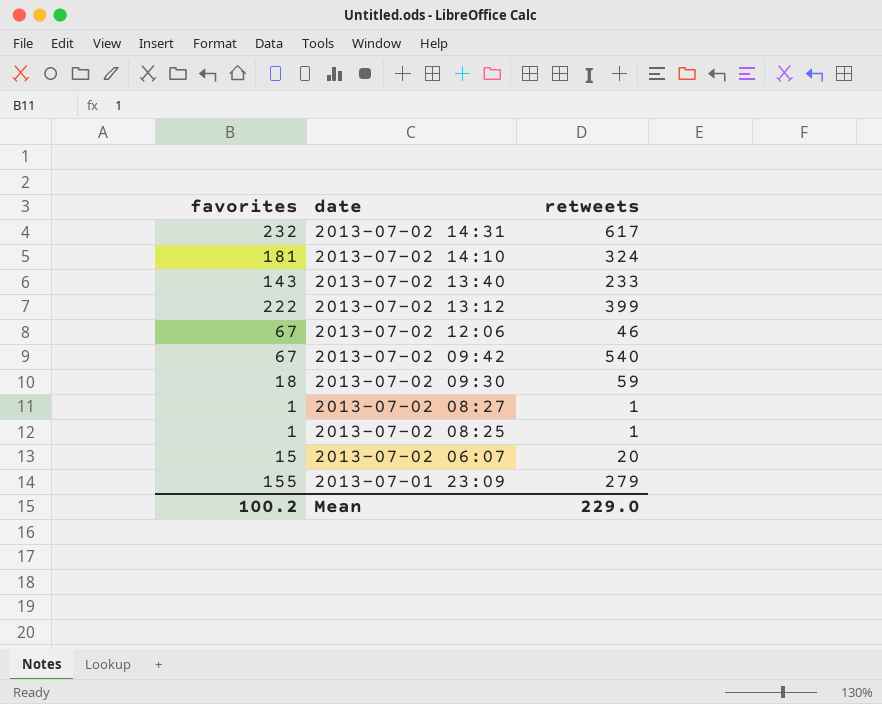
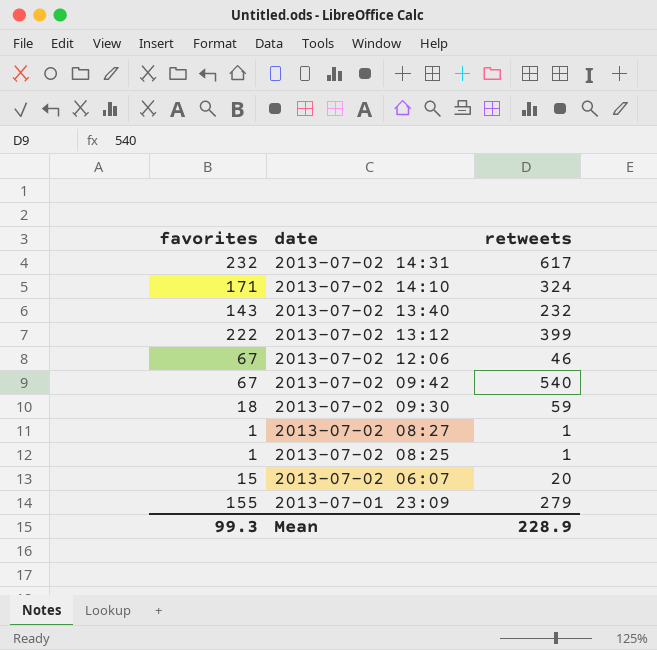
2013-07-02 14:10 | favorites: 181 -> 171
2013-07-02 13:40 | retweets: 233 -> 232
Mean | favorites: 100.2 -> 99.3
Mean | retweets: 229.0 -> 228.9

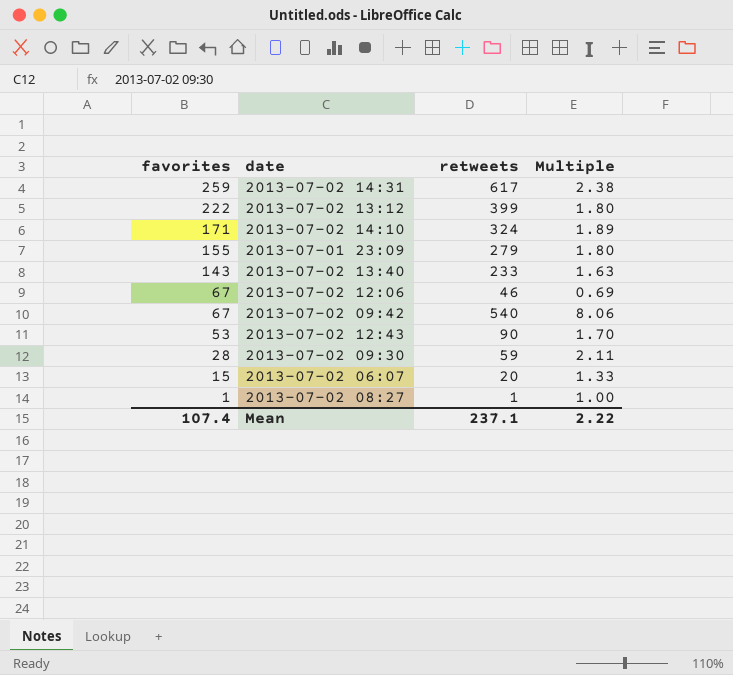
row order: date descending -> favorites descending
column Multiple | formula: none -> [retweets] / [favorites]
row 2013-07-02 08:25: 1 | 1 -> none
2013-07-02 14:31 | favorites: 232 -> 259
2013-07-02 13:40 | retweets: 232 -> 233
row 2013-07-02 12:43: none -> 53 | 90 | 1.70
2013-07-02 09:30 | favorites: 18 -> 28
Mean | favorites: 99.3 -> 107.4
Mean | retweets: 228.9 -> 237.1

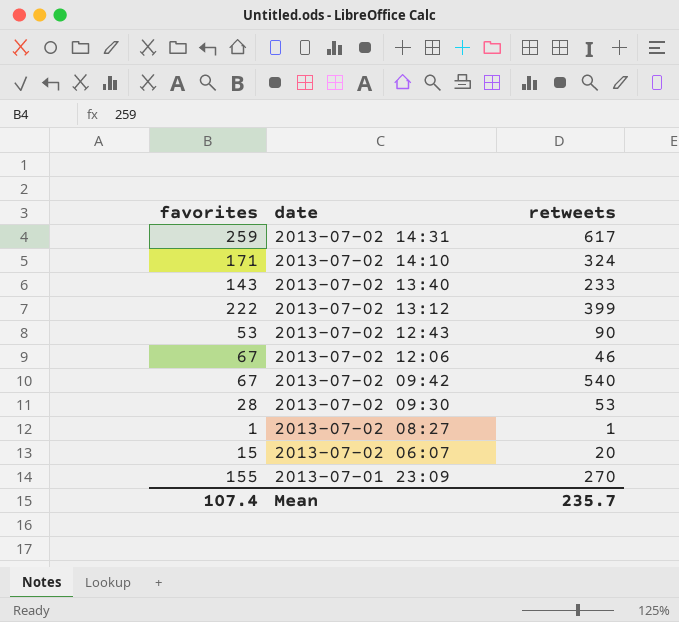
row order: favorites descending -> date descending
column Multiple | formula: [retweets] / [favorites] -> none
2013-07-02 09:30 | retweets: 59 -> 53
2013-07-01 23:09 | retweets: 279 -> 270
Mean | retweets: 237.1 -> 235.7

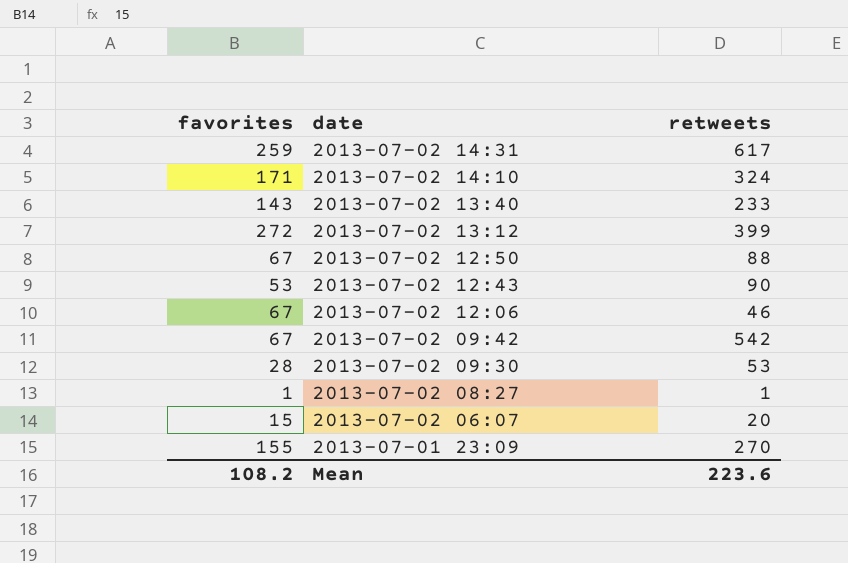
2013-07-02 13:12 | favorites: 222 -> 272
row 2013-07-02 12:50: none -> 67 | 88
2013-07-02 09:42 | retweets: 540 -> 542
Mean | favorites: 107.4 -> 108.2
Mean | retweets: 235.7 -> 223.6

